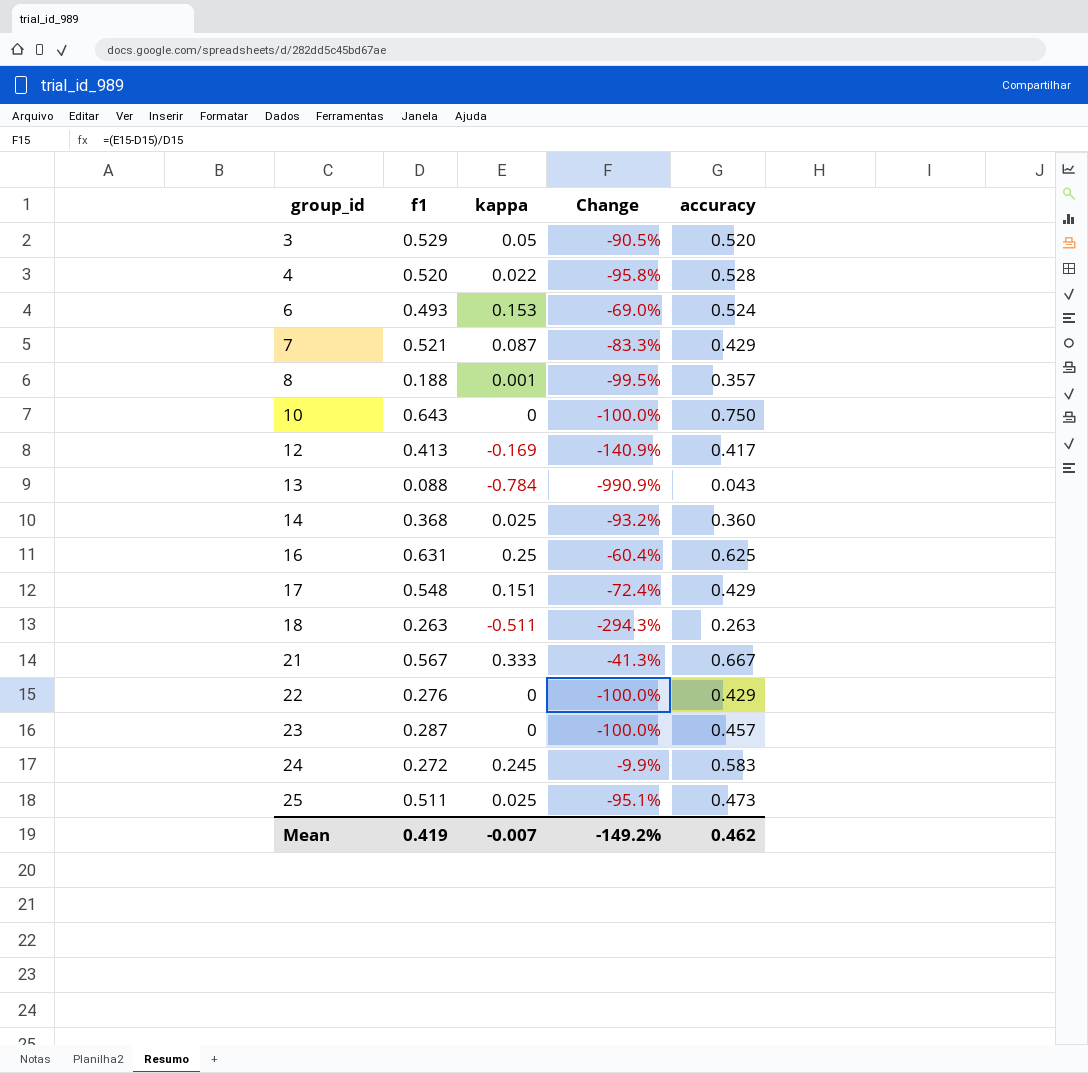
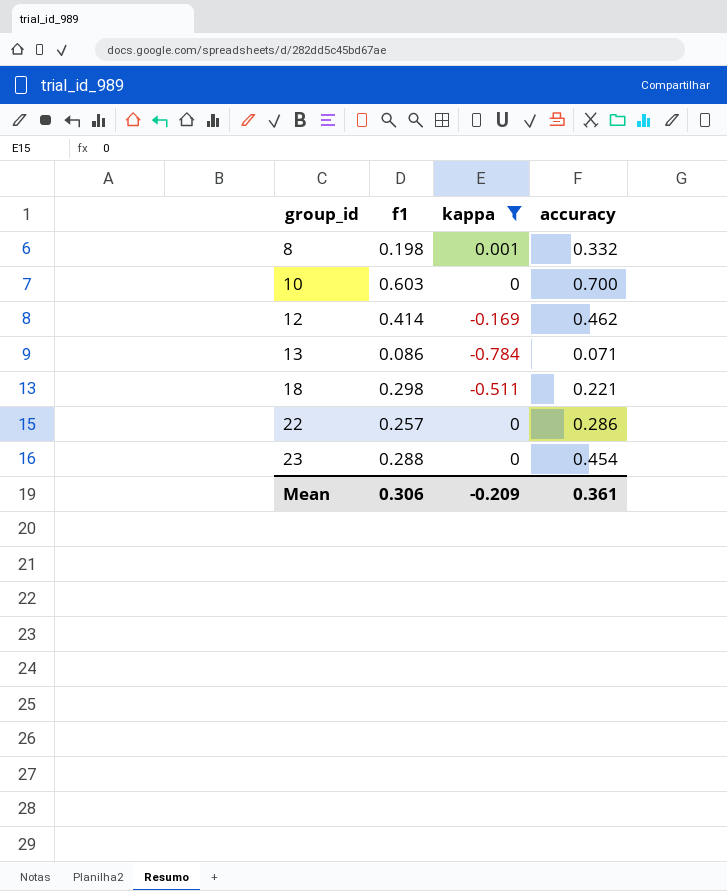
filter: none -> kappa <= 0.001
column Change | formula: ([kappa] - [f1]) / [f1] -> none
8 | f1: 0.188 -> 0.198
8 | accuracy: 0.357 -> 0.332
10 | f1: 0.643 -> 0.603
10 | accuracy: 0.750 -> 0.700
12 | f1: 0.413 -> 0.414
12 | accuracy: 0.417 -> 0.462
13 | f1: 0.088 -> 0.086
13 | accuracy: 0.043 -> 0.071
18 | f1: 0.263 -> 0.298
18 | accuracy: 0.263 -> 0.221
22 | f1: 0.276 -> 0.257
22 | accuracy: 0.429 -> 0.286
23 | f1: 0.287 -> 0.288
23 | accuracy: 0.457 -> 0.454
Mean | f1: 0.419 -> 0.306
Mean | kappa: -0.007 -> -0.209
Mean | accuracy: 0.462 -> 0.361

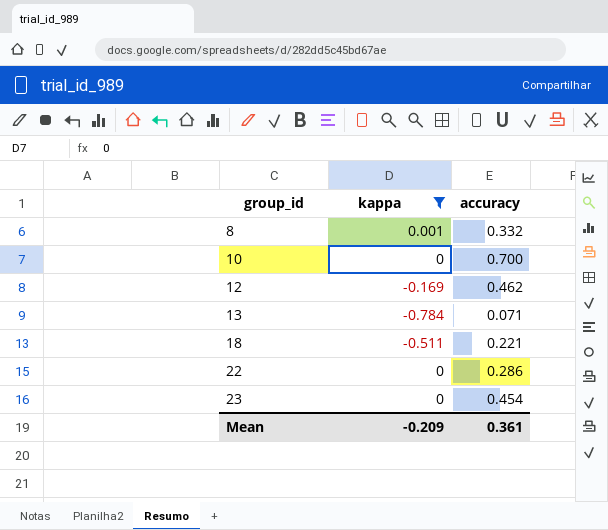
column f1 | position: 2 -> none

